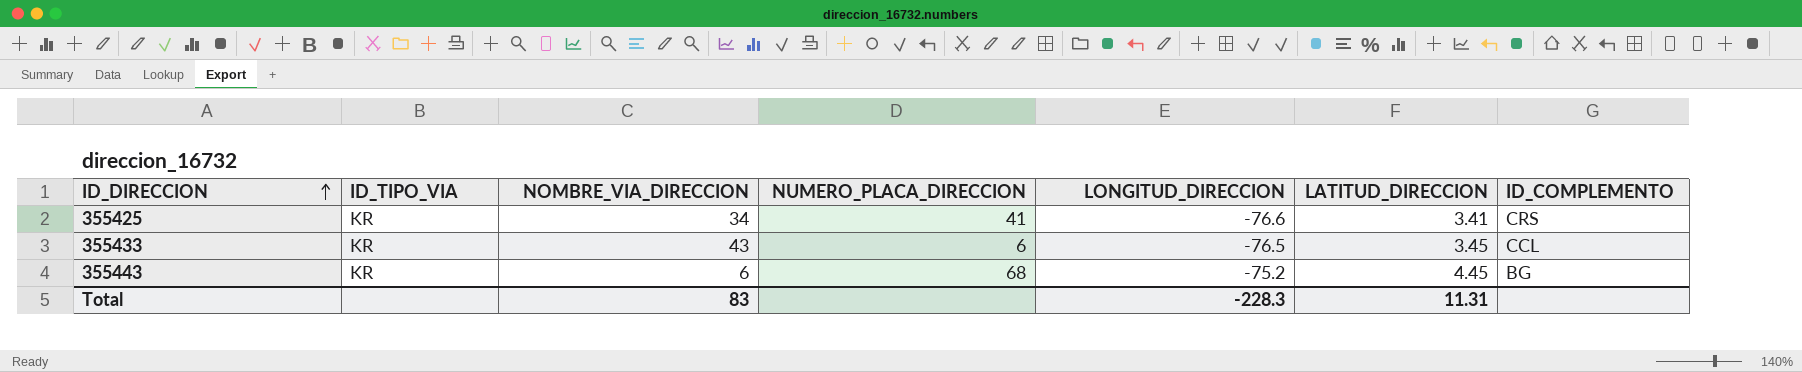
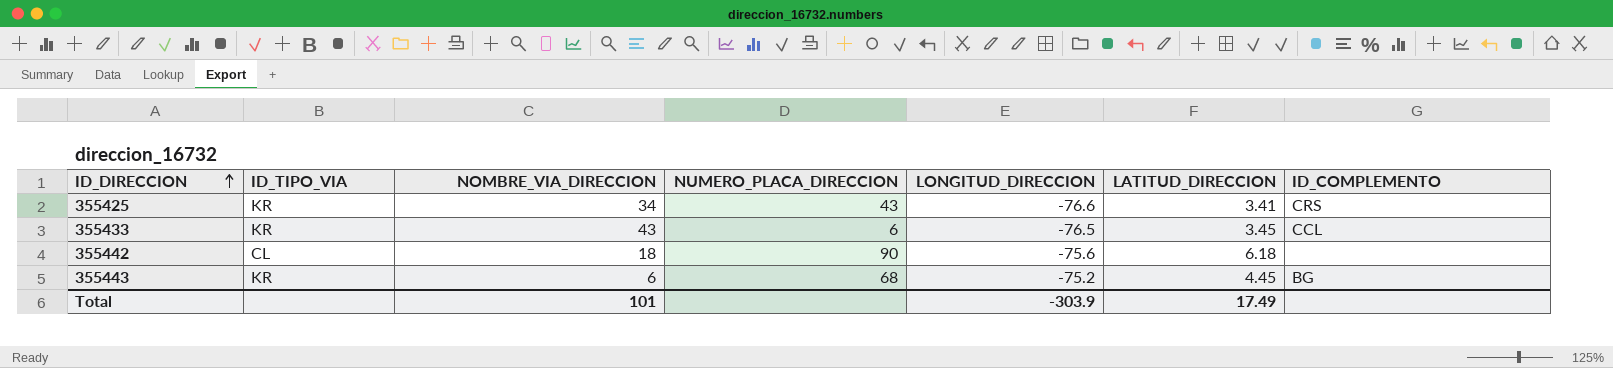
355425 | NUMERO_PLACA_DIRECCION: 41 -> 43
row 355442: none -> CL | 18 | 90 | -75.6 | 6.18 | none
Total | NOMBRE_VIA_DIRECCION: 83 -> 101
Total | LONGITUD_DIRECCION: -228.3 -> -303.9
Total | LATITUD_DIRECCION: 11.31 -> 17.49

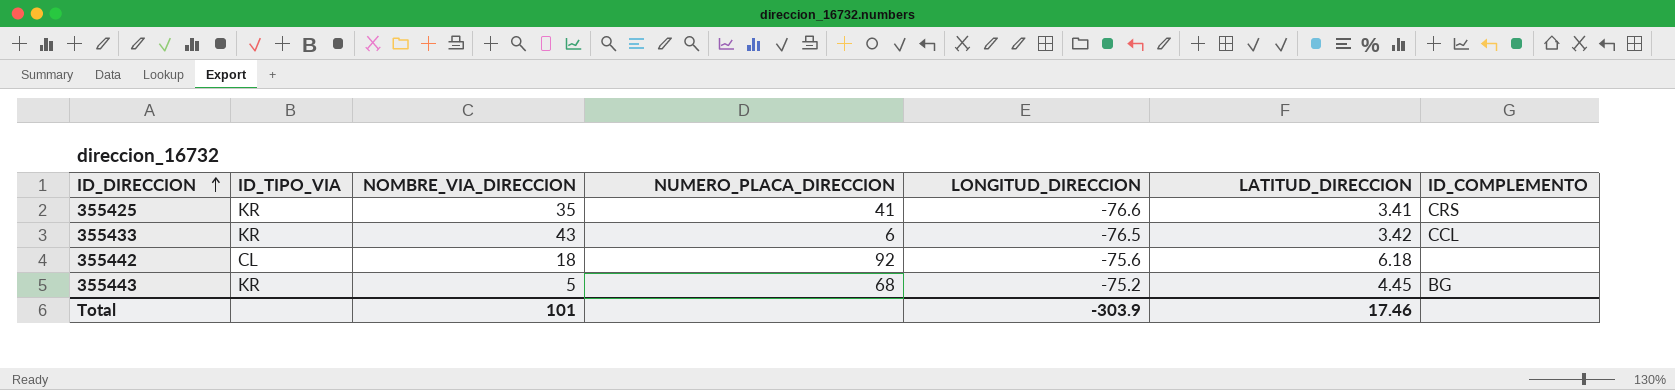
355425 | NOMBRE_VIA_DIRECCION: 34 -> 35
355425 | NUMERO_PLACA_DIRECCION: 43 -> 41
355433 | LATITUD_DIRECCION: 3.45 -> 3.42
355442 | NUMERO_PLACA_DIRECCION: 90 -> 92
355443 | NOMBRE_VIA_DIRECCION: 6 -> 5
Total | LATITUD_DIRECCION: 17.49 -> 17.46

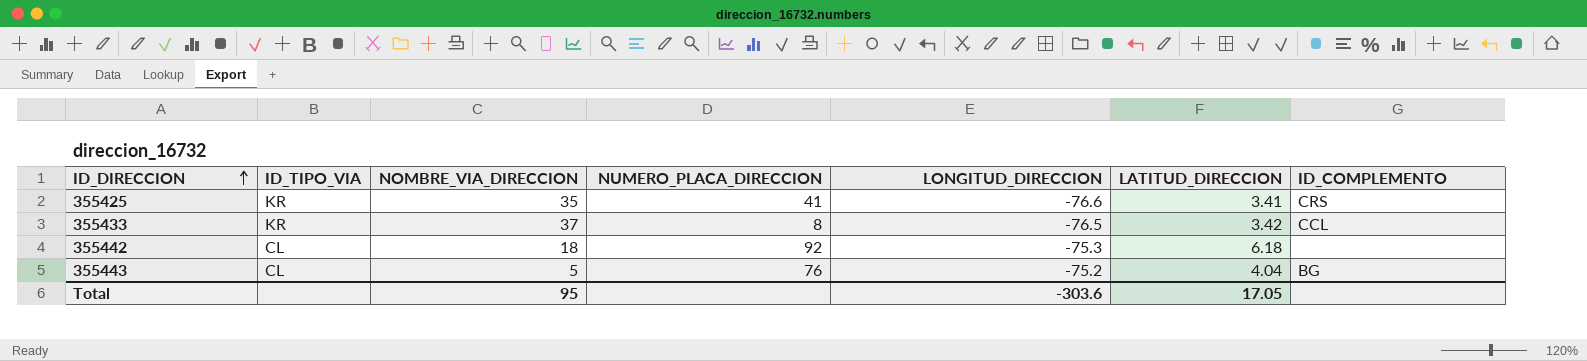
355433 | NOMBRE_VIA_DIRECCION: 43 -> 37
355433 | NUMERO_PLACA_DIRECCION: 6 -> 8
355442 | LONGITUD_DIRECCION: -75.6 -> -75.3
355443 | ID_TIPO_VIA: KR -> CL
355443 | NUMERO_PLACA_DIRECCION: 68 -> 76
355443 | LATITUD_DIRECCION: 4.45 -> 4.04
Total | NOMBRE_VIA_DIRECCION: 101 -> 95
Total | LONGITUD_DIRECCION: -303.9 -> -303.6
Total | LATITUD_DIRECCION: 17.46 -> 17.05

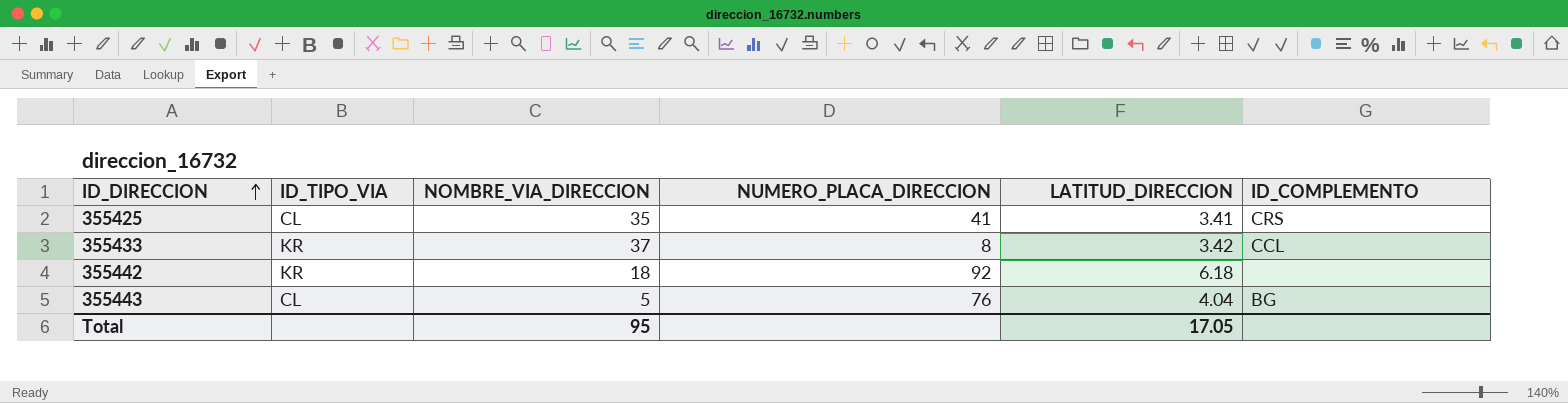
column LONGITUD_DIRECCION | position: 5 -> none
355425 | ID_TIPO_VIA: KR -> CL
355442 | ID_TIPO_VIA: CL -> KR

